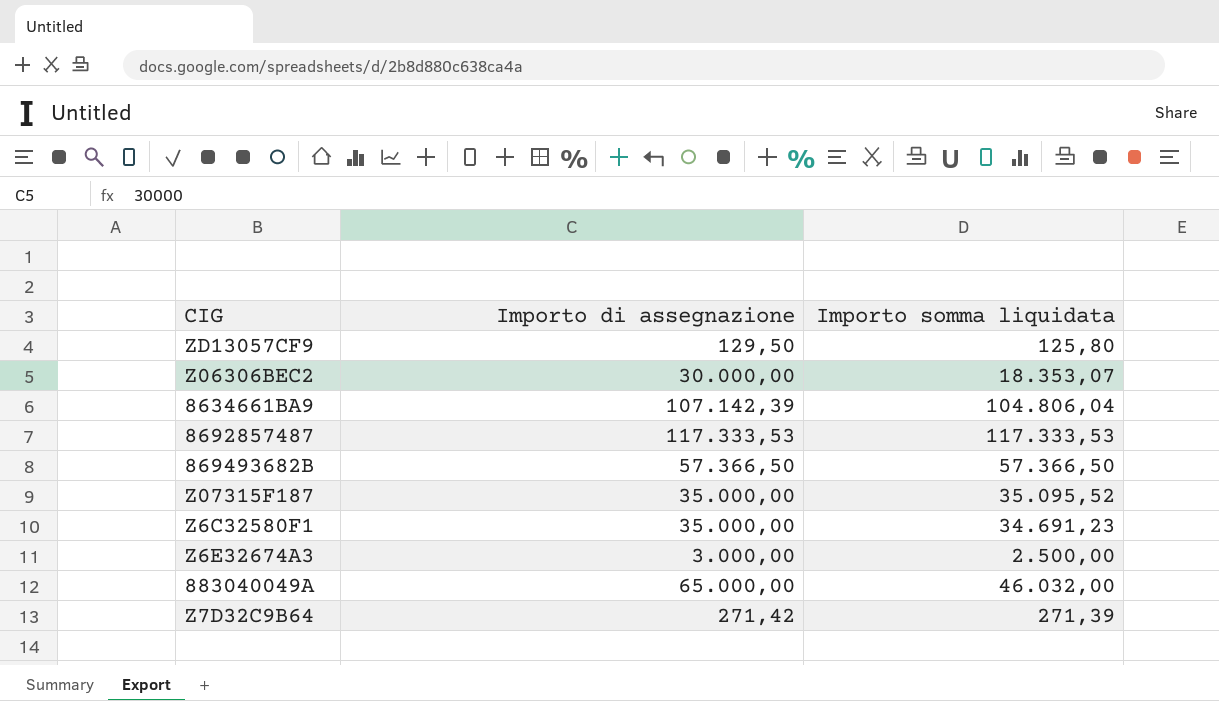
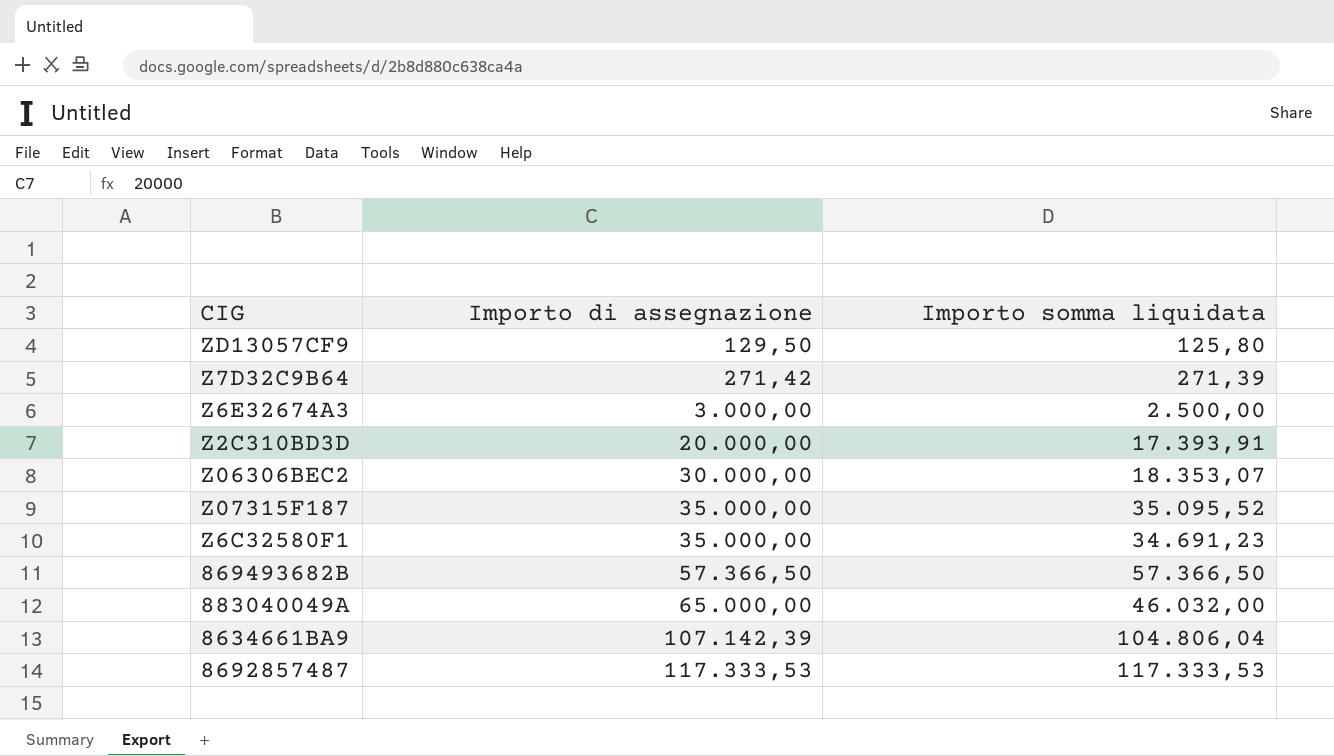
row order: none -> Importo di assegnazione ascending
row Z2C310BD3D: none -> 20.000,00 | 17.393,91

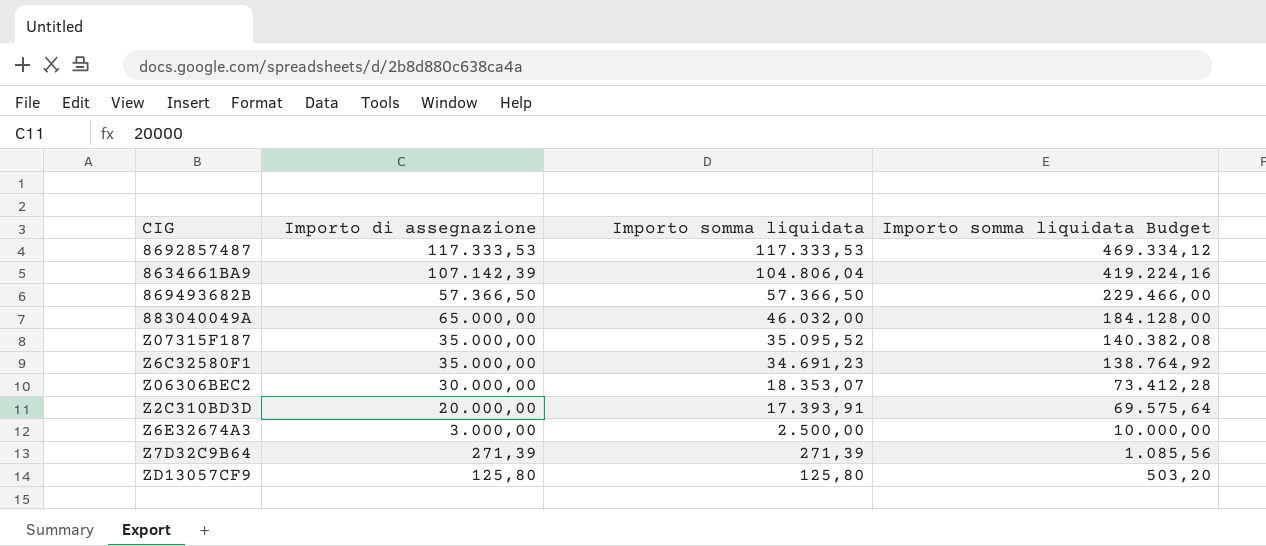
row order: Importo di assegnazione ascending -> Importo somma liquidata descending
column Importo somma liquidata Budget | formula: none -> [Importo somma liquidata] * 4
Z7D32C9B64 | Importo di assegnazione: 271,42 -> 271,39
ZD13057CF9 | Importo di assegnazione: 129,50 -> 125,80

